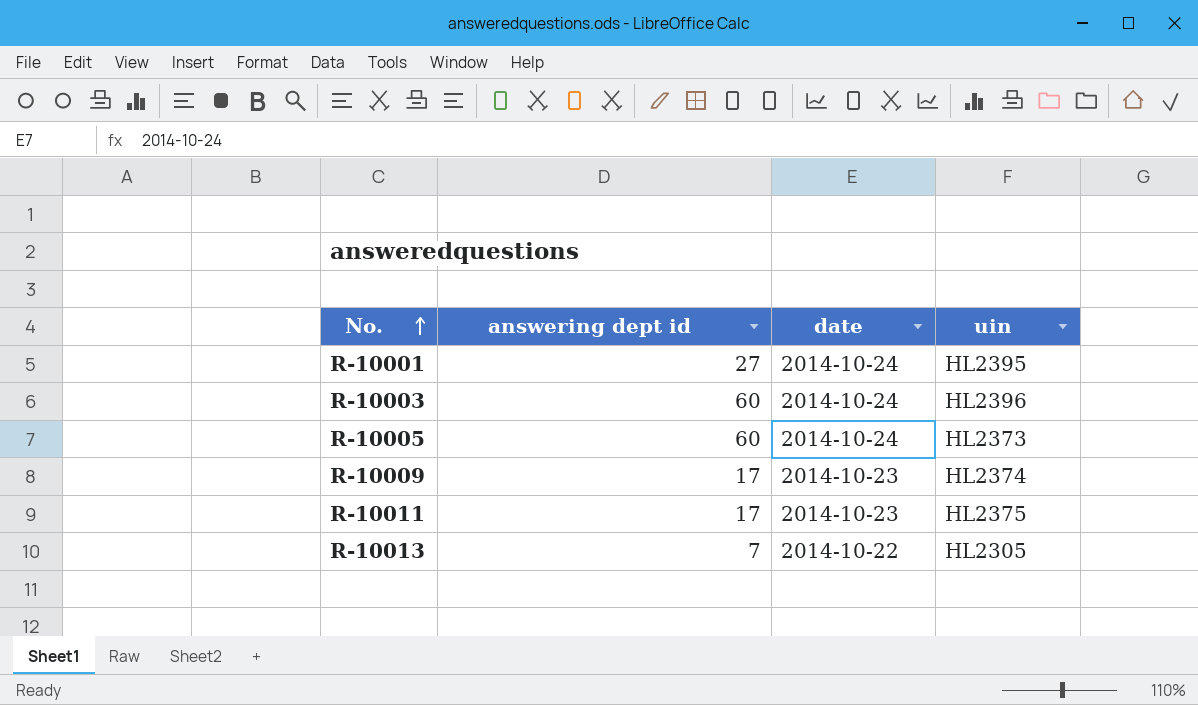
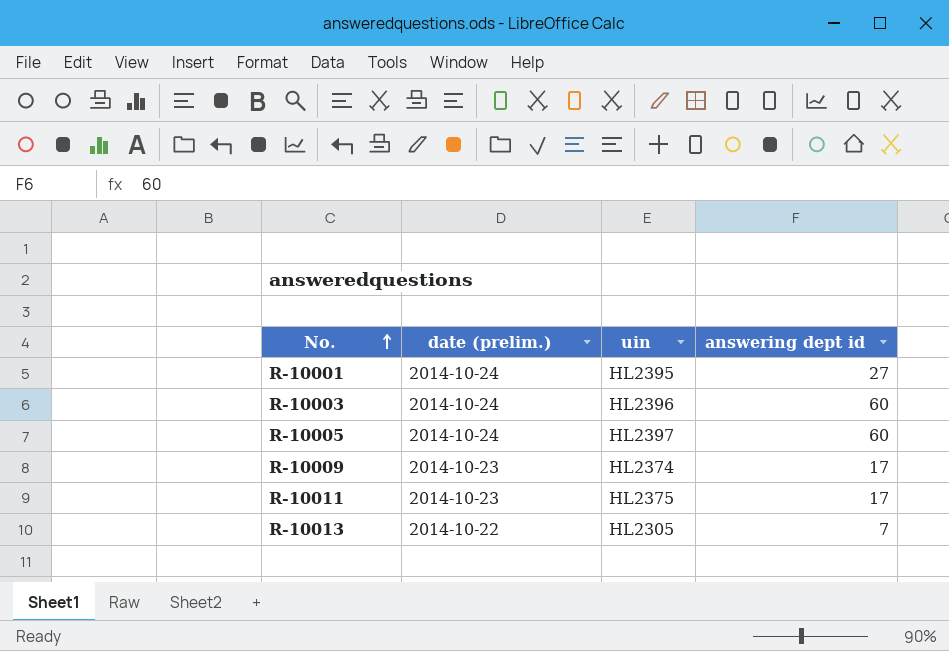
column name: date -> date (prelim.)
column answering dept id | position: 2 -> 4
R-10005 | uin: HL2373 -> HL2397

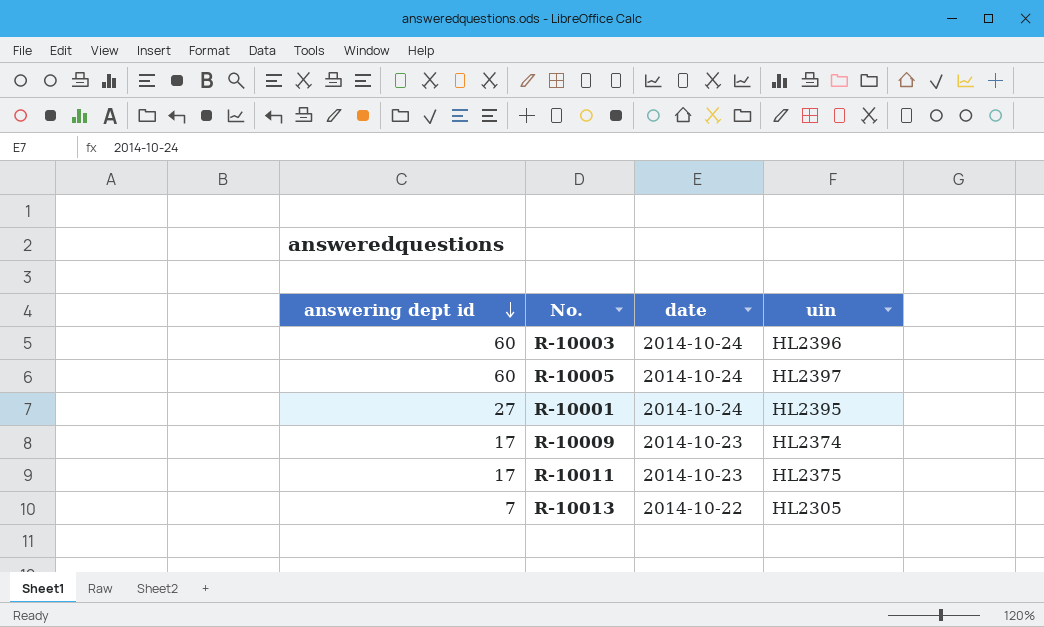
row order: No. ascending -> answering dept id descending
column answering dept id | position: 4 -> 1
column name: date (prelim.) -> date

